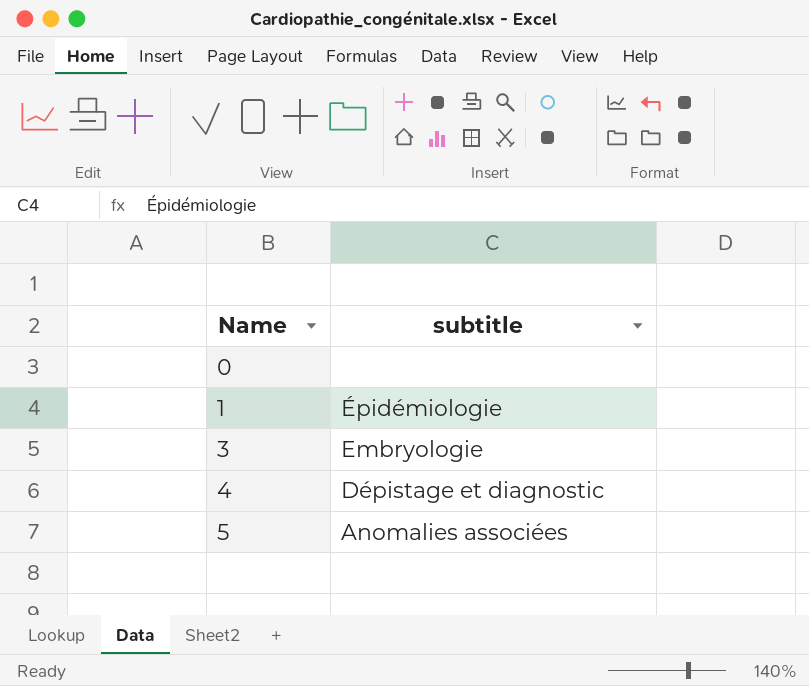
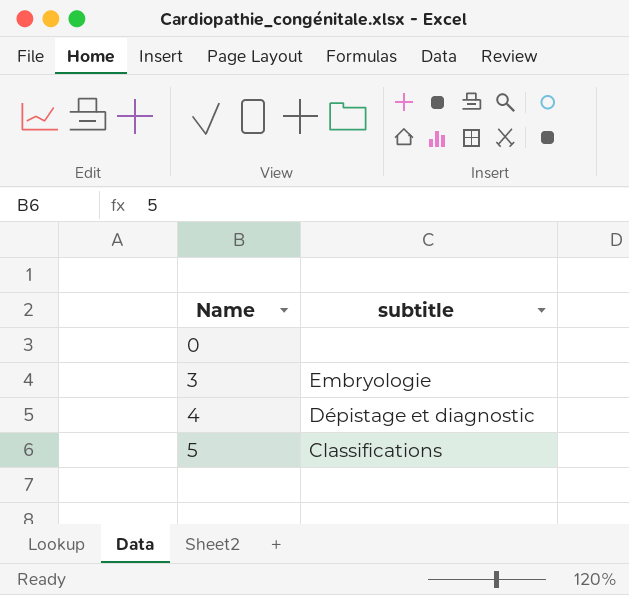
row 1: Épidémiologie -> none
5 | subtitle: Anomalies associées -> Classifications

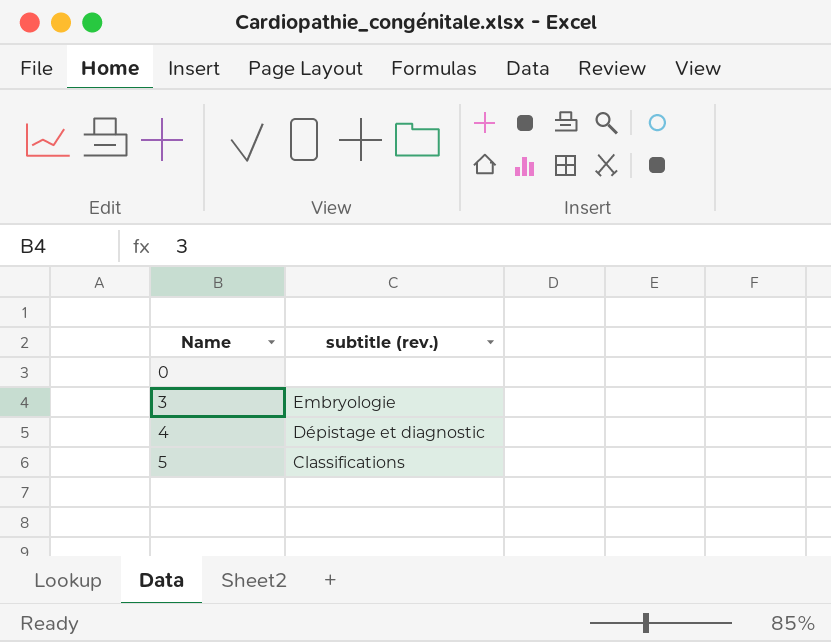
column name: subtitle -> subtitle (rev.)

